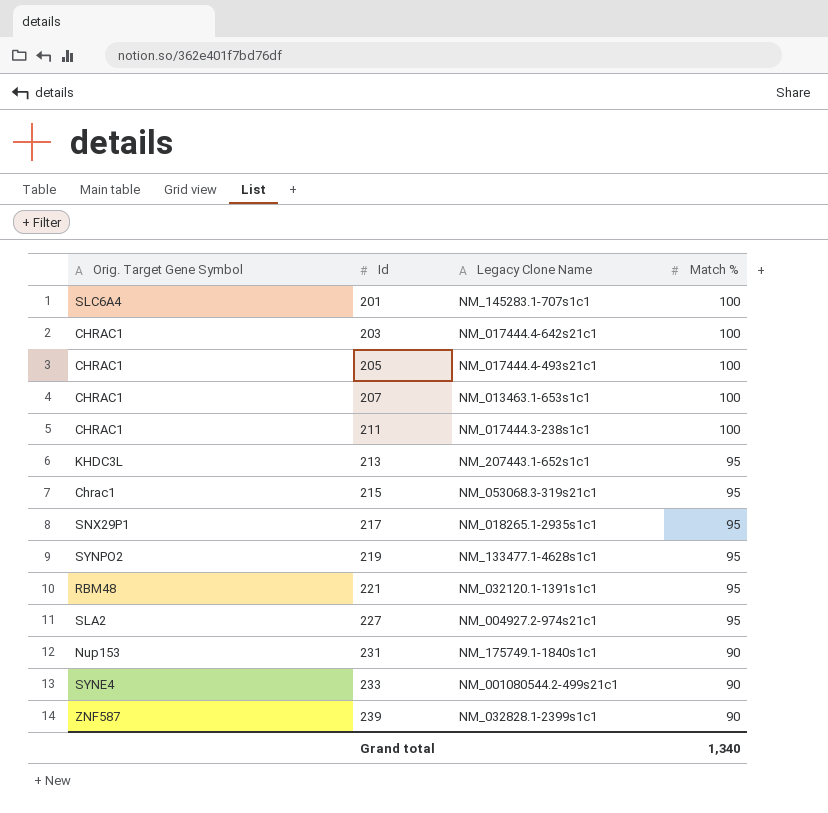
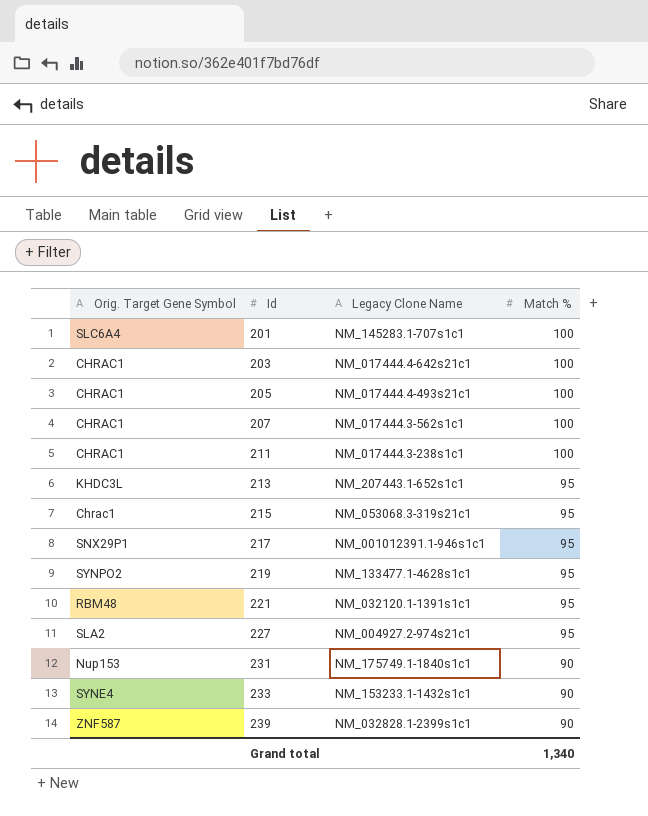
207 | Legacy Clone Name: NM_013463.1-653s1c1 -> NM_017444.3-562s1c1
217 | Legacy Clone Name: NM_018265.1-2935s1c1 -> NM_001012391.1-946s1c1
233 | Legacy Clone Name: NM_001080544.2-499s21c1 -> NM_153233.1-1432s1c1

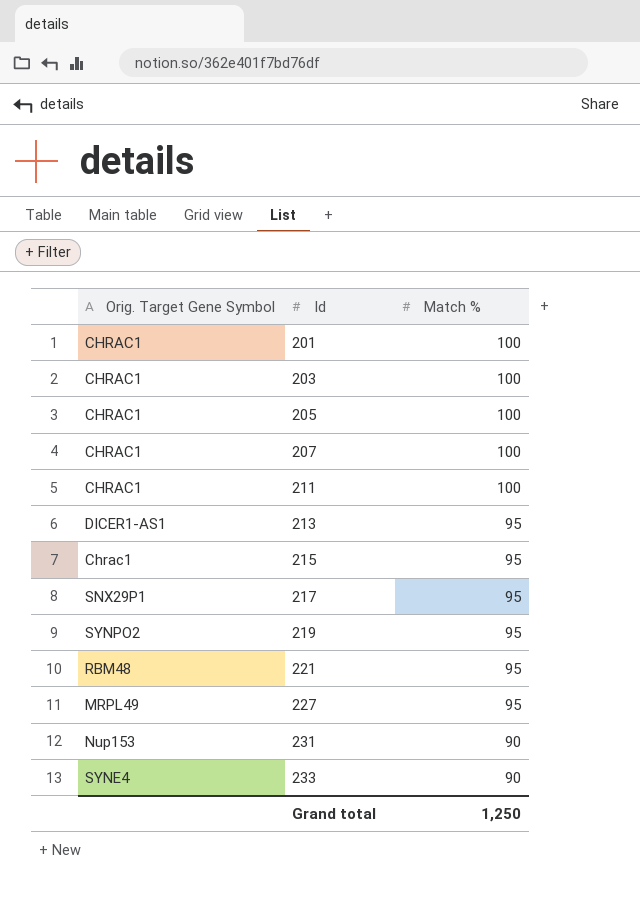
column Legacy Clone Name | position: 3 -> none
row 239: ZNF587 | NM_032828.1-2399s1c1 | 90 -> none
201 | Orig. Target Gene Symbol: SLC6A4 -> CHRAC1
213 | Orig. Target Gene Symbol: KHDC3L -> DICER1-AS1
227 | Orig. Target Gene Symbol: SLA2 -> MRPL49
Grand total | Match %: 1,340 -> 1,250

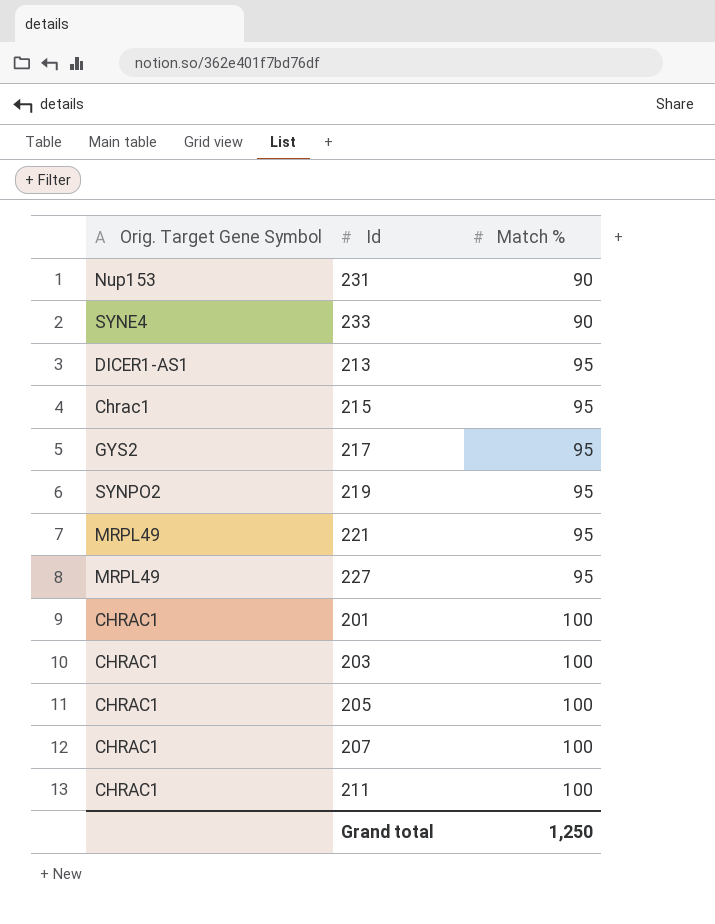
row order: Id ascending -> Match % ascending
217 | Orig. Target Gene Symbol: SNX29P1 -> GYS2
221 | Orig. Target Gene Symbol: RBM48 -> MRPL49

